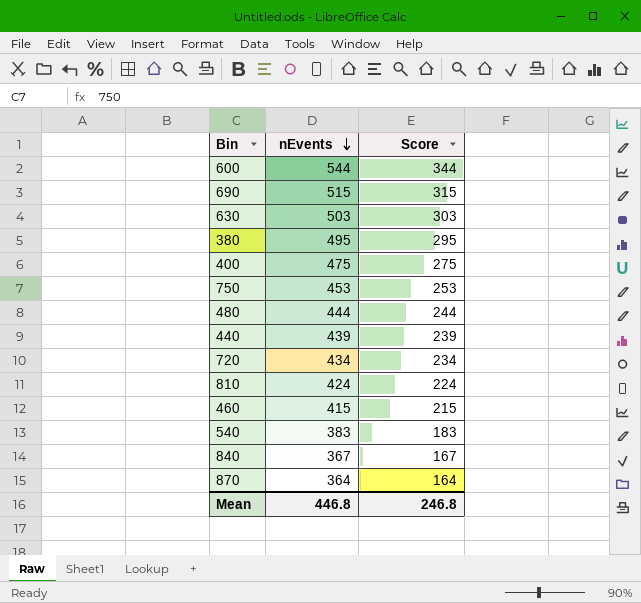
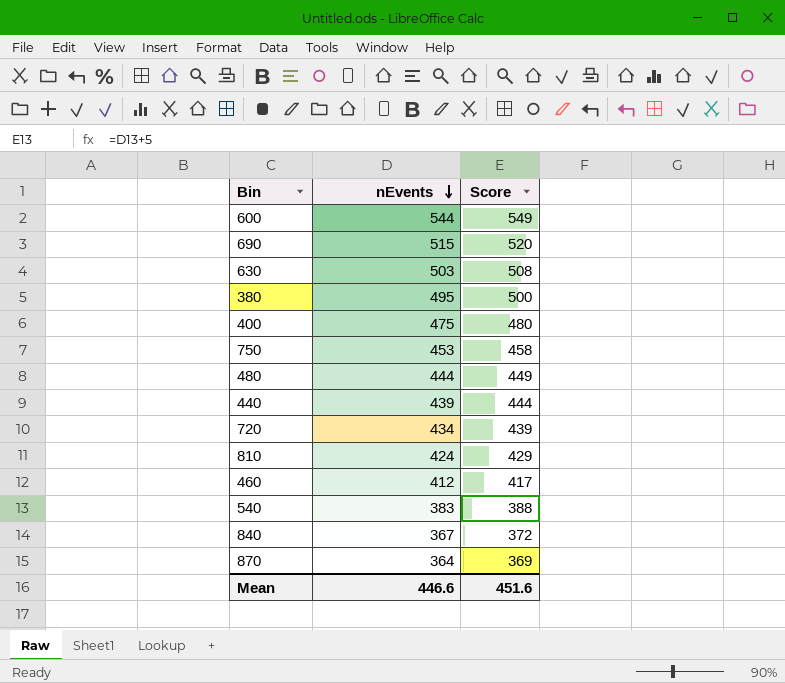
column Score | formula: [nEvents] - 200 -> [nEvents] + 5
460 | nEvents: 415 -> 412
Mean | nEvents: 446.8 -> 446.6
Mean | Score: 246.8 -> 451.6

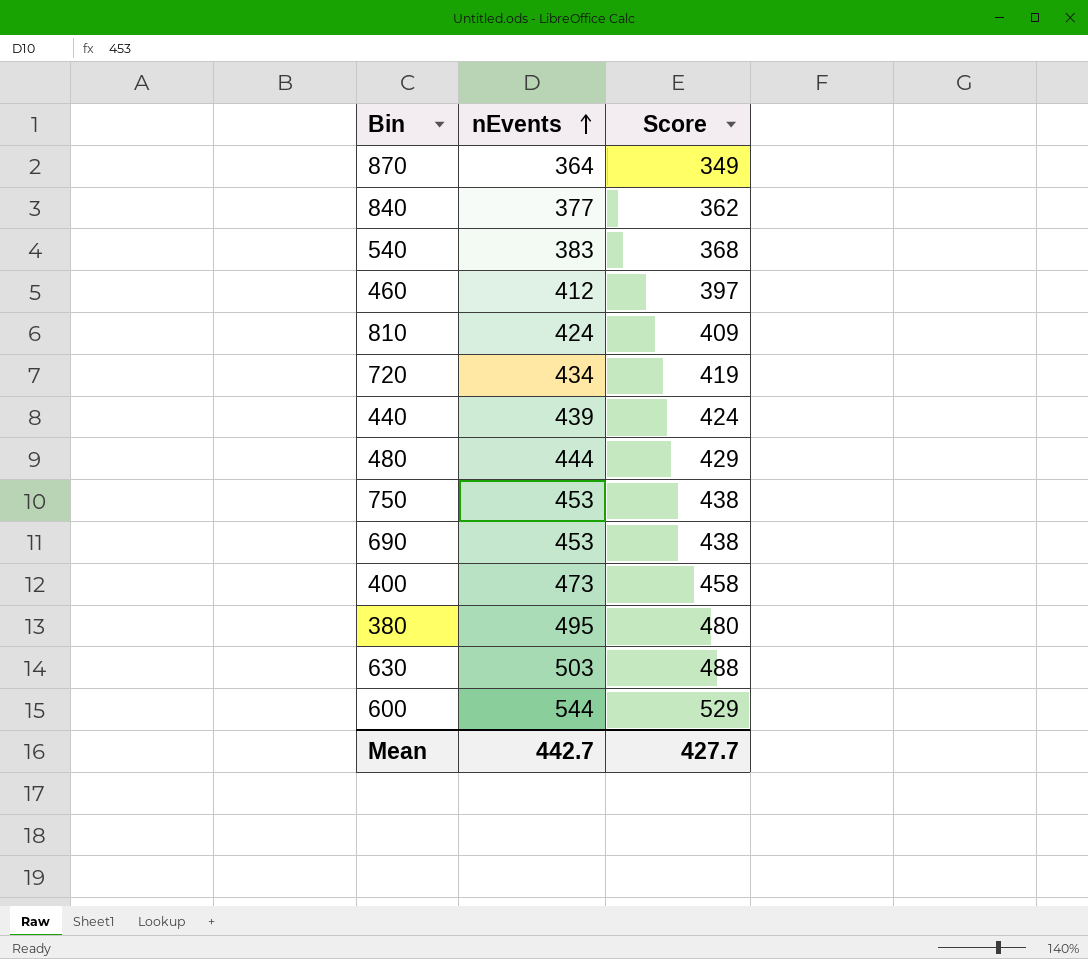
row order: nEvents descending -> nEvents ascending
column Score | formula: [nEvents] + 5 -> [nEvents] - 15
840 | nEvents: 367 -> 377
690 | nEvents: 515 -> 453
400 | nEvents: 475 -> 473
Mean | nEvents: 446.6 -> 442.7
Mean | Score: 451.6 -> 427.7

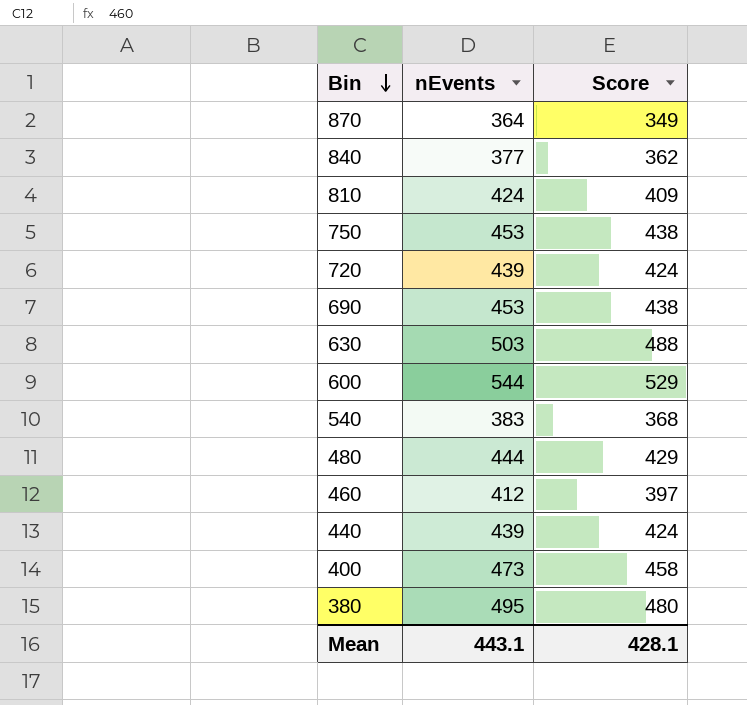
row order: nEvents ascending -> Bin descending
720 | nEvents: 434 -> 439
720 | Score: 419 -> 424
Mean | nEvents: 442.7 -> 443.1
Mean | Score: 427.7 -> 428.1

